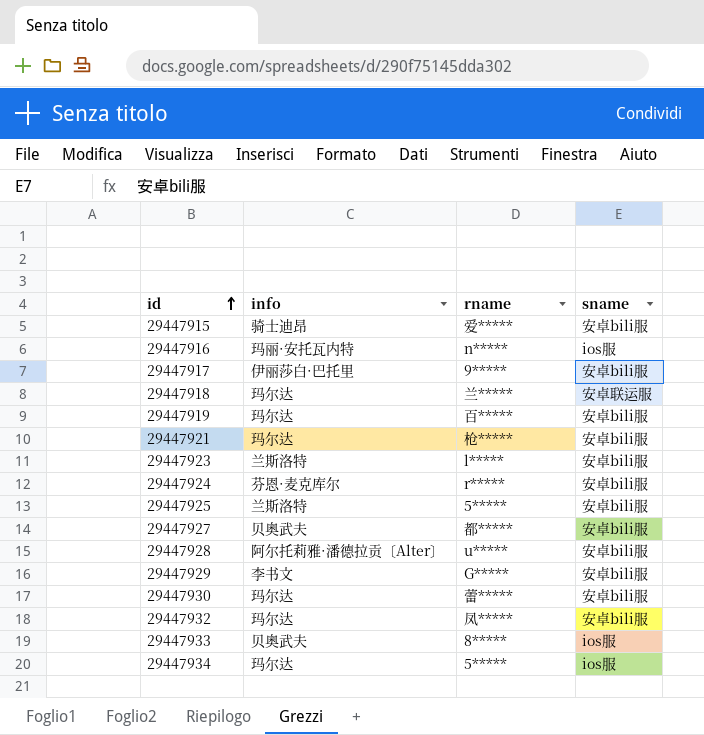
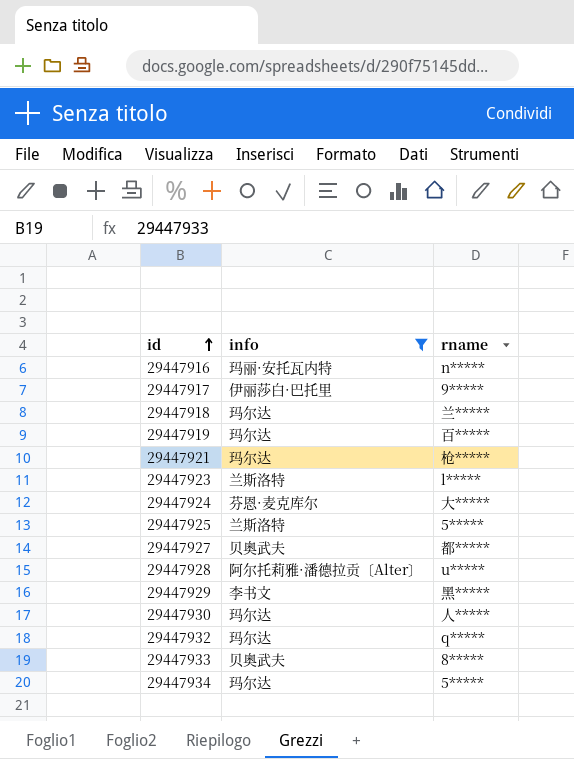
filter: none -> info != 骑士迪昂
column sname | position: 4 -> none
29447924 | rname: r***** -> 大*****
29447929 | rname: G***** -> 黑*****
29447930 | rname: 蕾***** -> 人*****
29447932 | rname: 凤***** -> q*****

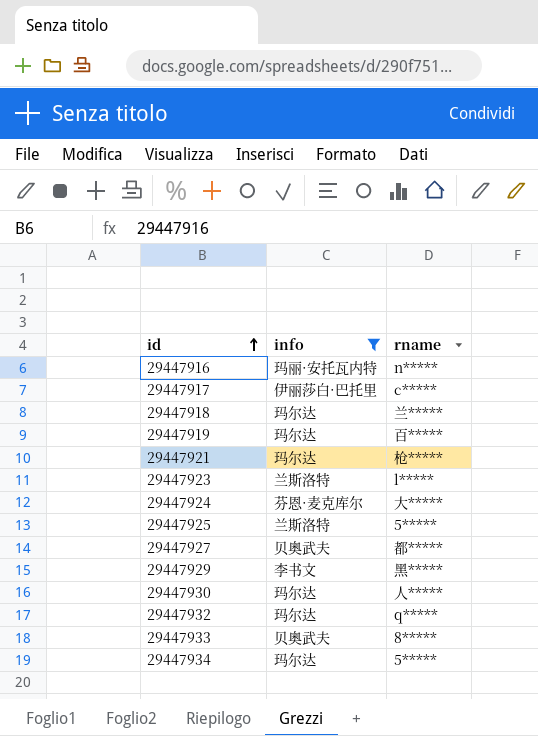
row 29447928: 阿尔托莉雅·潘德拉贡〔Alter〕 | u***** -> none
29447917 | rname: 9***** -> c*****

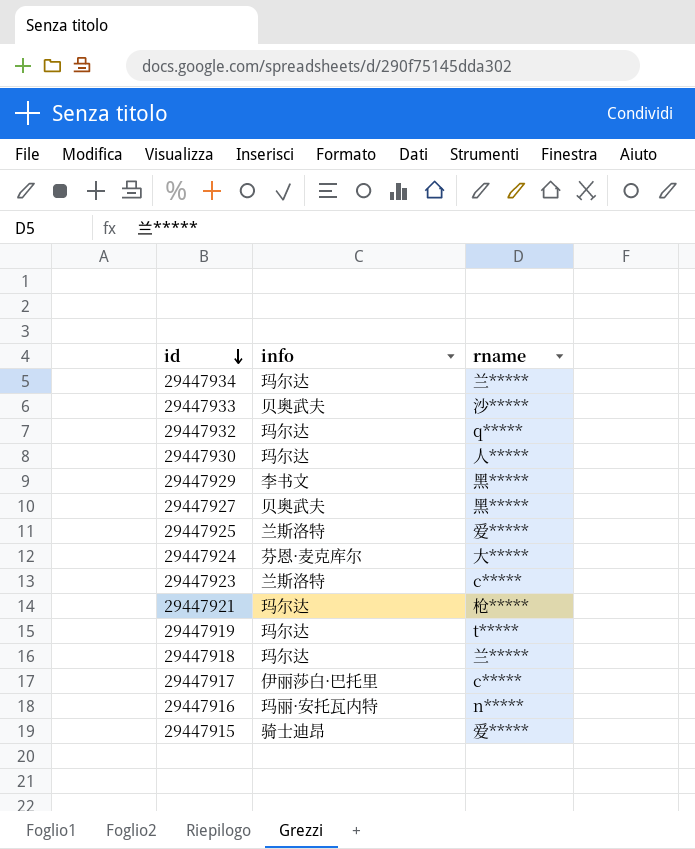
filter: info != 骑士迪昂 -> none
row order: id ascending -> id descending
29447934 | rname: 5***** -> 兰*****
29447933 | rname: 8***** -> 沙*****
29447927 | rname: 都***** -> 黑*****
29447925 | rname: 5***** -> 爱*****
29447923 | rname: l***** -> c*****
29447919 | rname: 百***** -> t*****

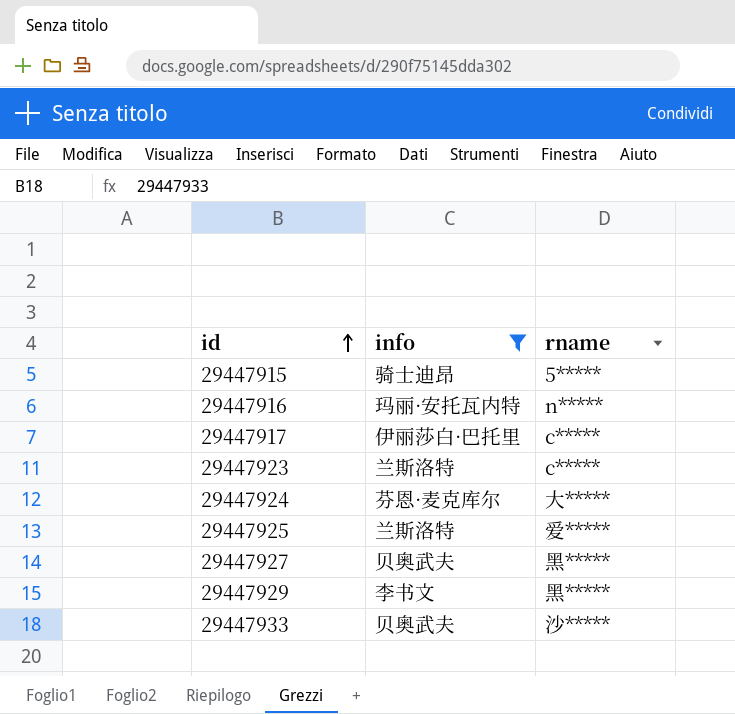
filter: none -> info != 玛尔达
row order: id descending -> id ascending
29447915 | rname: 爱***** -> 5*****

